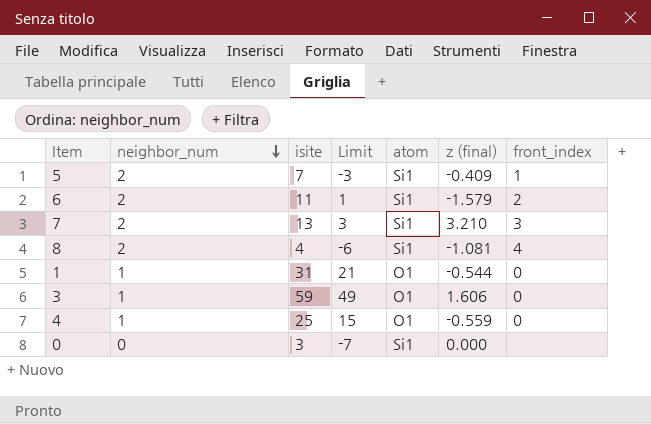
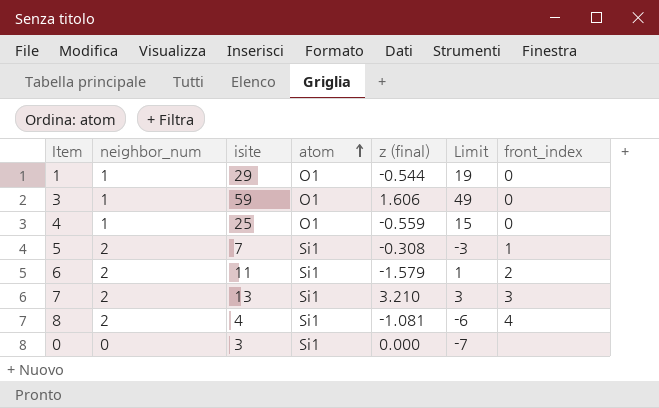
row order: neighbor_num descending -> atom ascending
column Limit | position: 4 -> 6
1 | isite: 31 -> 29
1 | Limit: 21 -> 19
5 | z (final): -0.409 -> -0.308

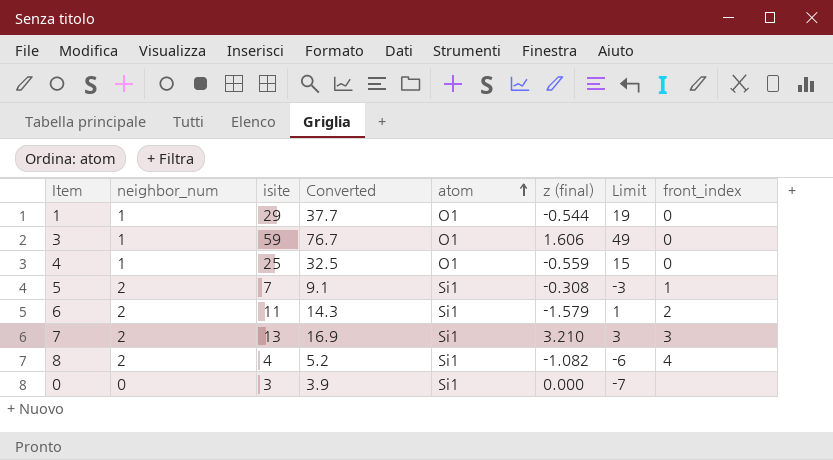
column Converted | formula: none -> [isite] * 1.3
8 | z (final): -1.081 -> -1.082

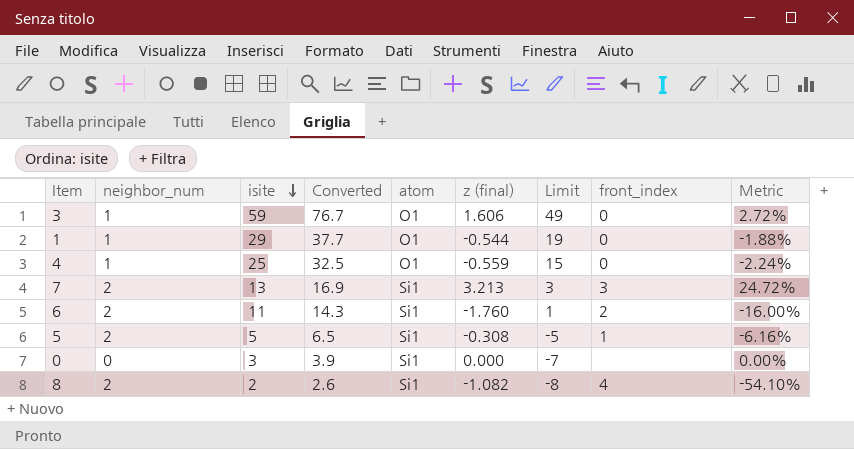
row order: atom ascending -> isite descending
column Metric | formula: none -> [z (final)] / [isite]
7 | z (final): 3.210 -> 3.213
6 | z (final): -1.579 -> -1.760
5 | isite: 7 -> 5
5 | Converted: 9.1 -> 6.5
5 | Limit: -3 -> -5
8 | isite: 4 -> 2
8 | Converted: 5.2 -> 2.6
8 | Limit: -6 -> -8

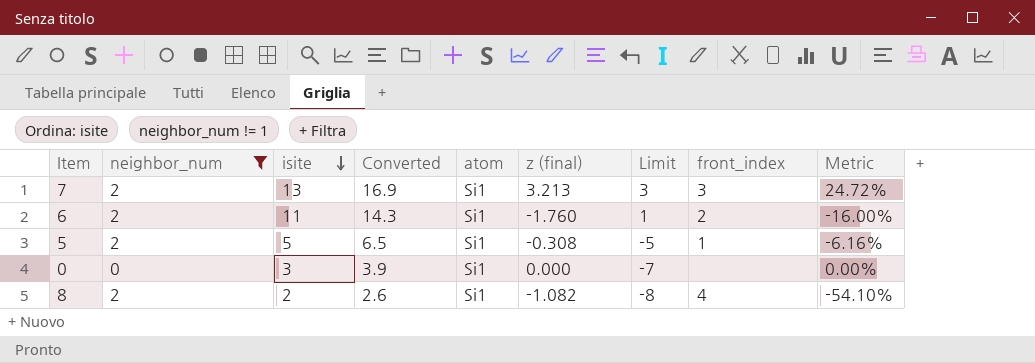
filter: none -> neighbor_num != 1

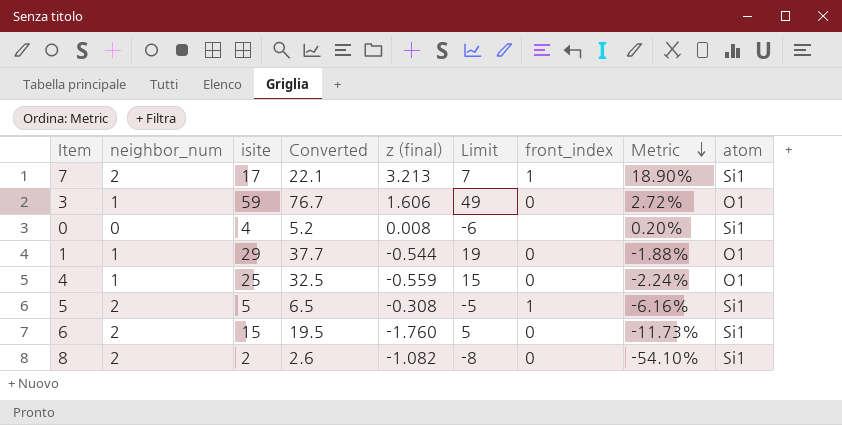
filter: neighbor_num != 1 -> none
row order: isite descending -> Metric descending
column atom | position: 5 -> 9
7 | isite: 13 -> 17
7 | Converted: 16.9 -> 22.1
7 | Limit: 3 -> 7
7 | front_index: 3 -> 1
7 | Metric: 24.72% -> 18.90%
0 | isite: 3 -> 4
0 | Converted: 3.9 -> 5.2
0 | z (final): 0.000 -> 0.008
0 | Limit: -7 -> -6
0 | Metric: 0.00% -> 0.20%
6 | isite: 11 -> 15
6 | Converted: 14.3 -> 19.5
6 | Limit: 1 -> 5
6 | front_index: 2 -> 0
6 | Metric: -16.00% -> -11.73%
8 | front_index: 4 -> 0

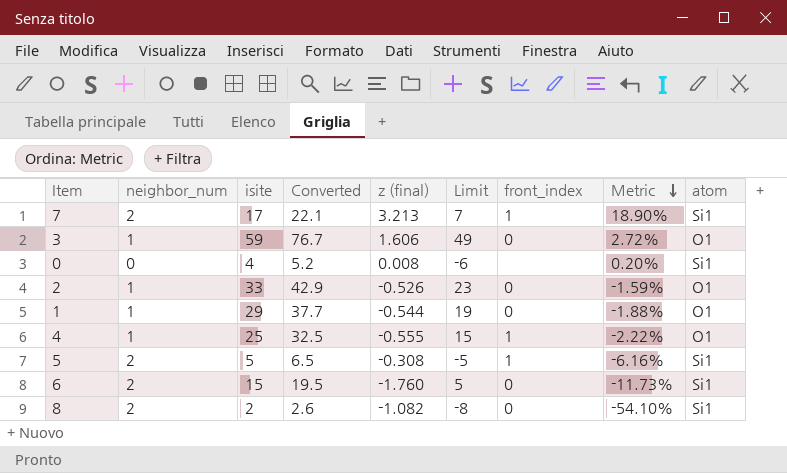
row 2: none -> 1 | 33 | 42.9 | -0.526 | 23 | 0 | -1.59% | O1
4 | z (final): -0.559 -> -0.555
4 | front_index: 0 -> 1
4 | Metric: -2.24% -> -2.22%

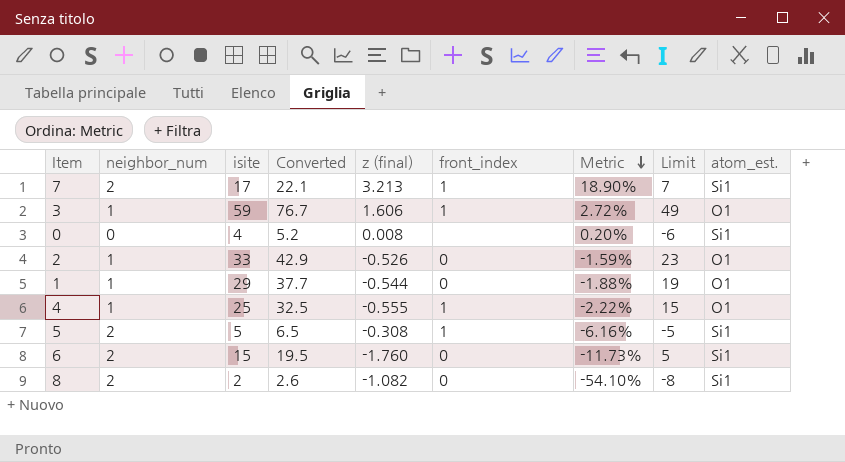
column Limit | position: 6 -> 8
column name: atom -> atom_est.
3 | front_index: 0 -> 1

